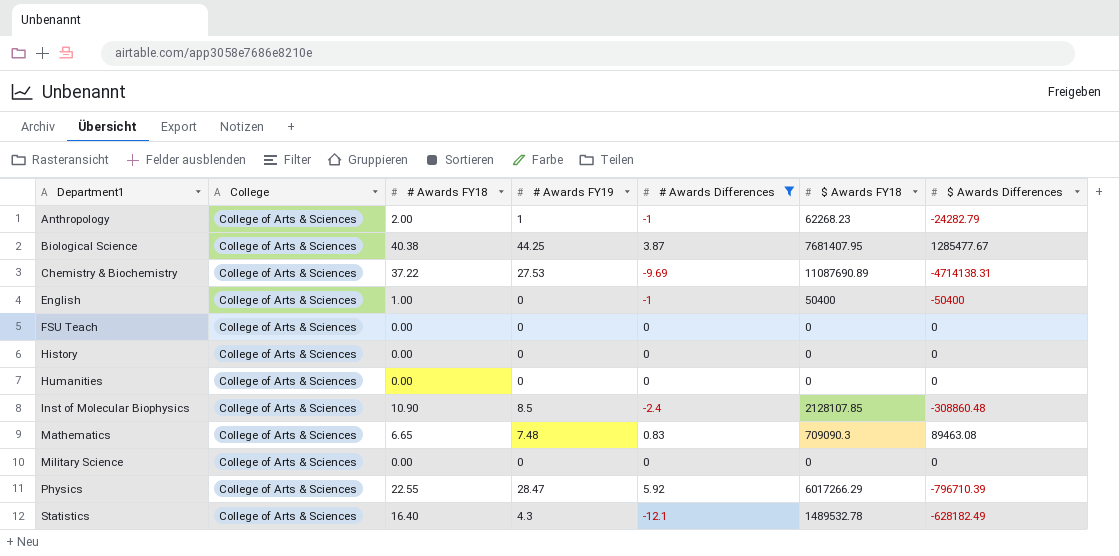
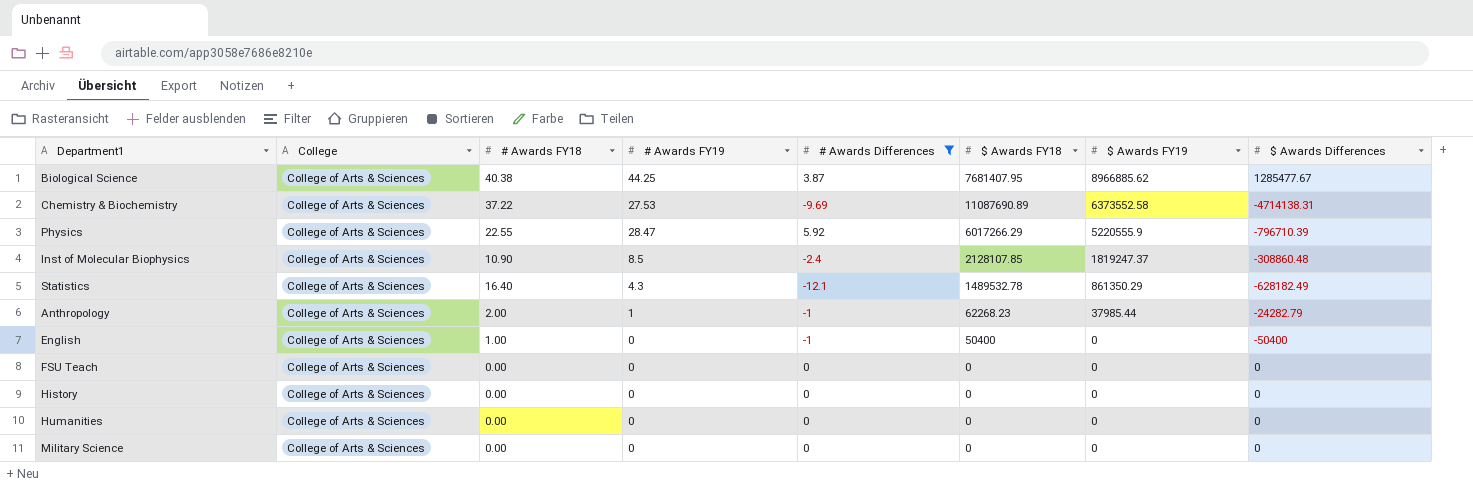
row order: Department1 ascending -> $ Awards FY19 descending
column $ Awards FY19 | position: none -> 7
row Mathematics: College of Arts & Sciences | 6.65 | 7.48 | 0.83 | 709090.3 | 89463.08 -> none

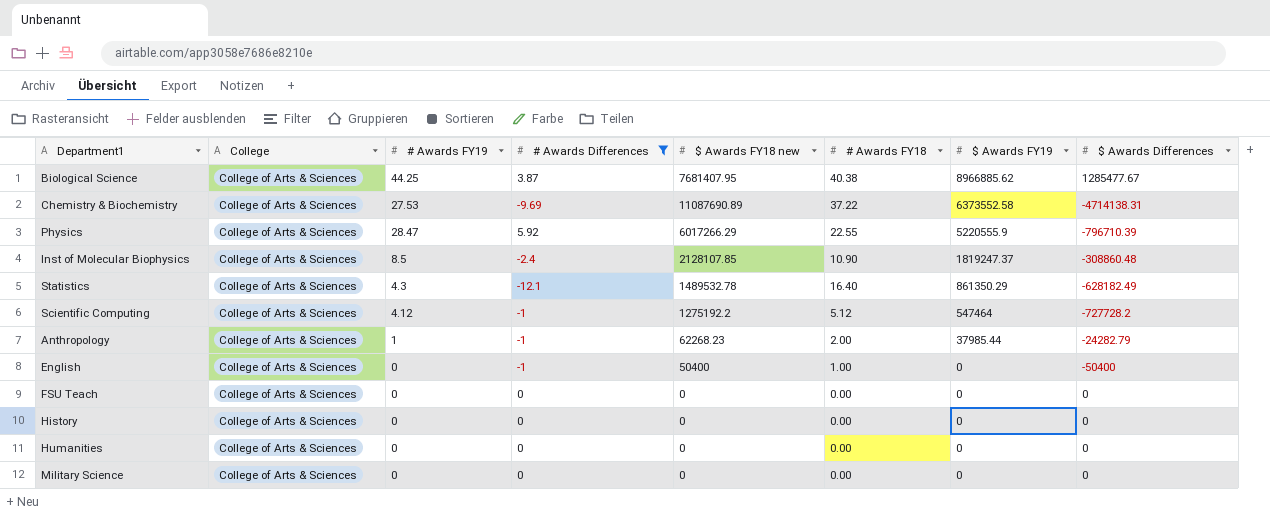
column name: $ Awards FY18 -> $ Awards FY18 new
column # Awards FY18 | position: 3 -> 6
row Scientific Computing: none -> College of Arts & Sciences | 4.12 | -1 | 1275192.2 | 5.12 | 547464 | -727728.2

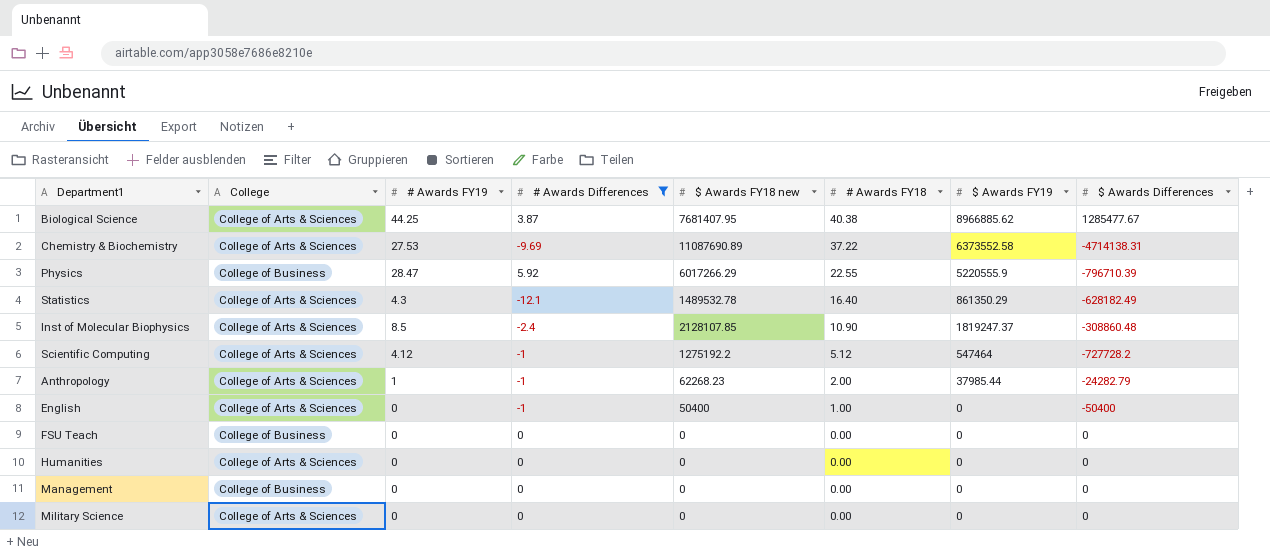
row order: $ Awards FY19 descending -> # Awards FY18 descending
row History: College of Arts & Sciences | 0 | 0 | 0 | 0.00 | 0 | 0 -> none
Physics | College: College of Arts & Sciences -> College of Business
FSU Teach | College: College of Arts & Sciences -> College of Business
row Management: none -> College of Business | 0 | 0 | 0 | 0.00 | 0 | 0

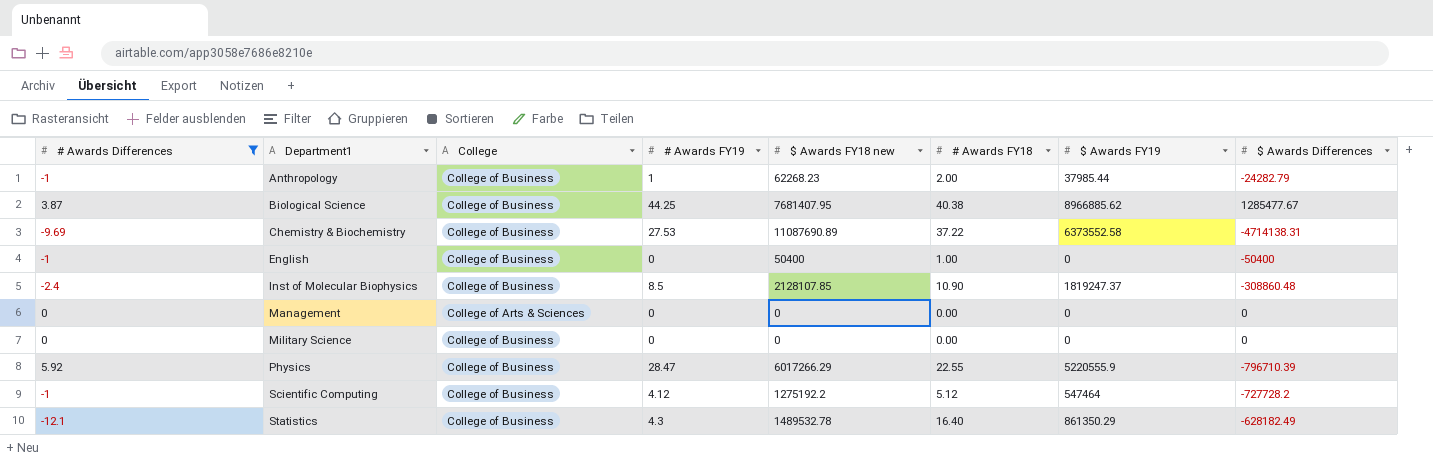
row order: # Awards FY18 descending -> Department1 ascending
column # Awards Differences | position: 4 -> 1
row FSU Teach: College of Business | 0 | 0 | 0 | 0.00 | 0 | 0 -> none
row Humanities: College of Arts & Sciences | 0 | 0 | 0 | 0.00 | 0 | 0 -> none
Anthropology | College: College of Arts & Sciences -> College of Business
Biological Science | College: College of Arts & Sciences -> College of Business
Chemistry & Biochemistry | College: College of Arts & Sciences -> College of Business
English | College: College of Arts & Sciences -> College of Business
Inst of Molecular Biophysics | College: College of Arts & Sciences -> College of Business
Management | College: College of Business -> College of Arts & Sciences
Military Science | College: College of Arts & Sciences -> College of Business
Scientific Computing | College: College of Arts & Sciences -> College of Business
Statistics | College: College of Arts & Sciences -> College of Business

